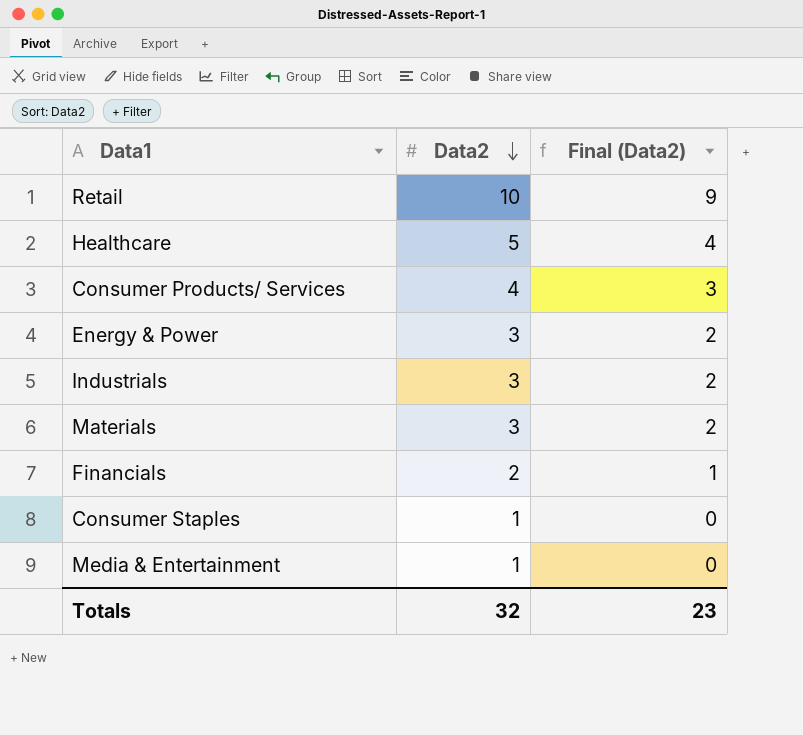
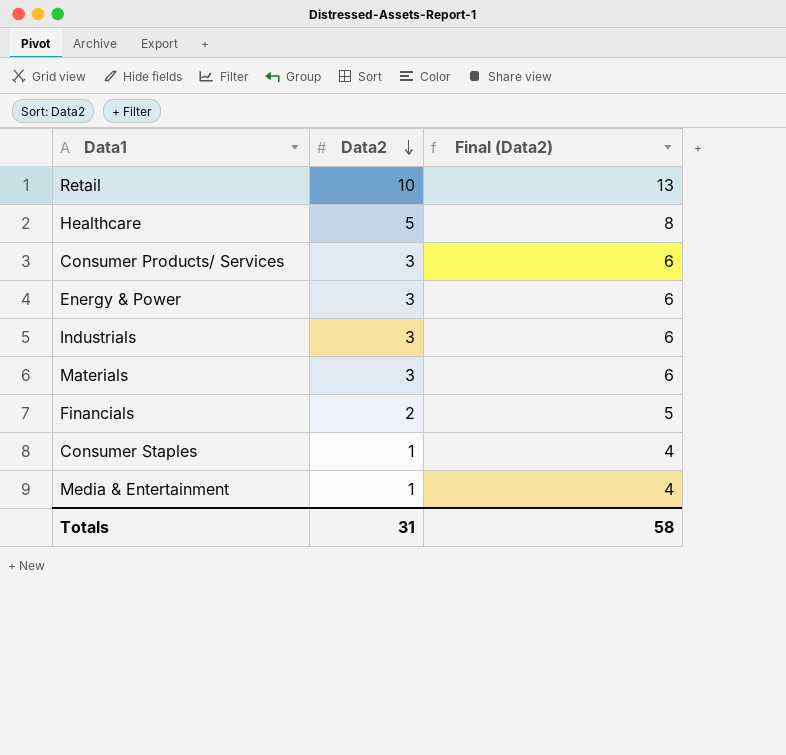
column Final (Data2) | formula: [Data2] - 1 -> [Data2] + 3
Consumer Products/ Services | Data2: 4 -> 3
Totals | Data2: 32 -> 31
Totals | Final (Data2): 23 -> 58

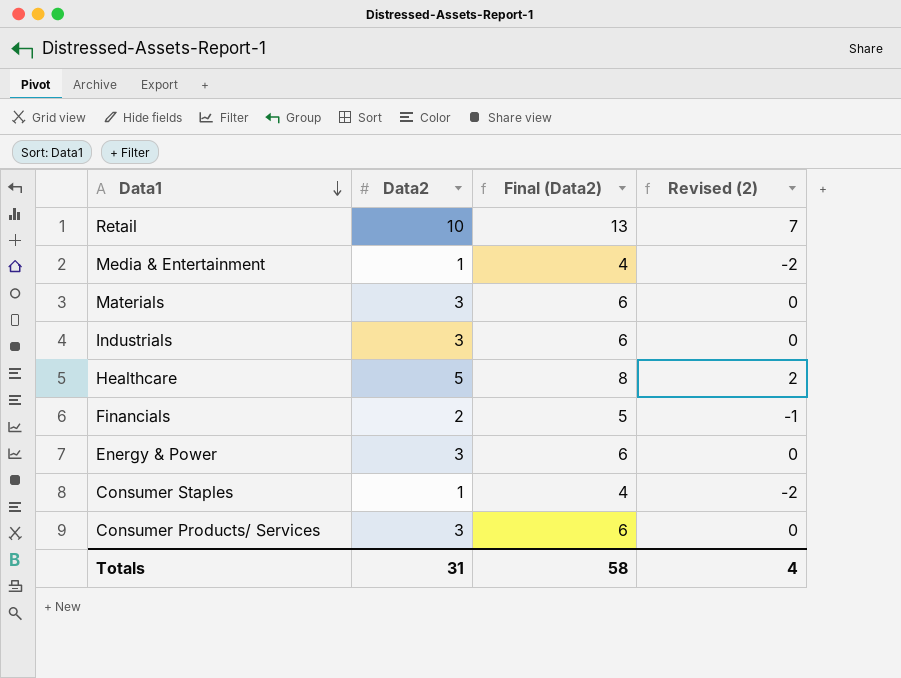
row order: Data2 descending -> Data1 descending
column Revised (2) | formula: none -> [Data2] - 3

